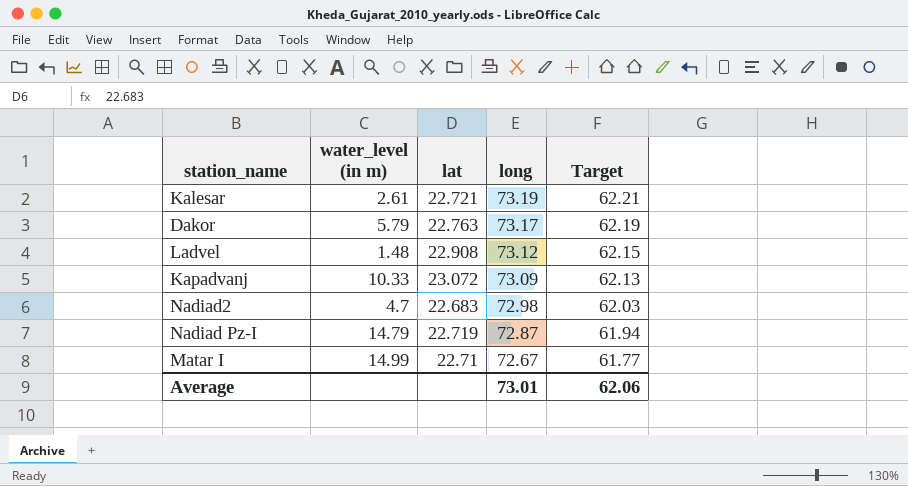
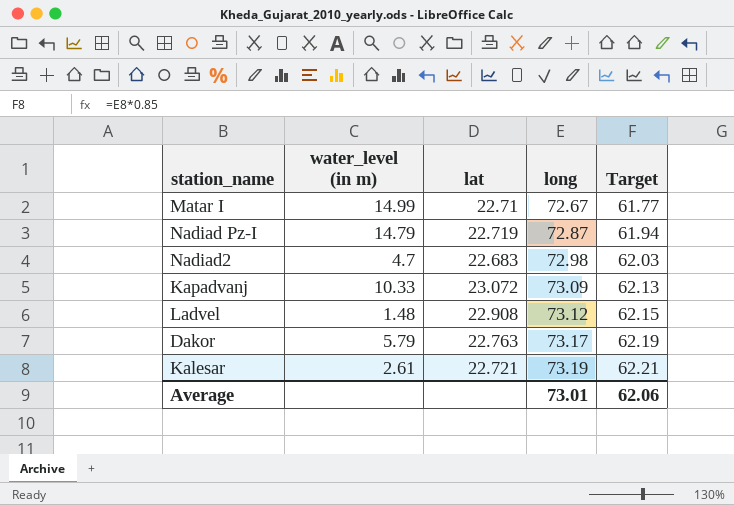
row order: long descending -> long ascending

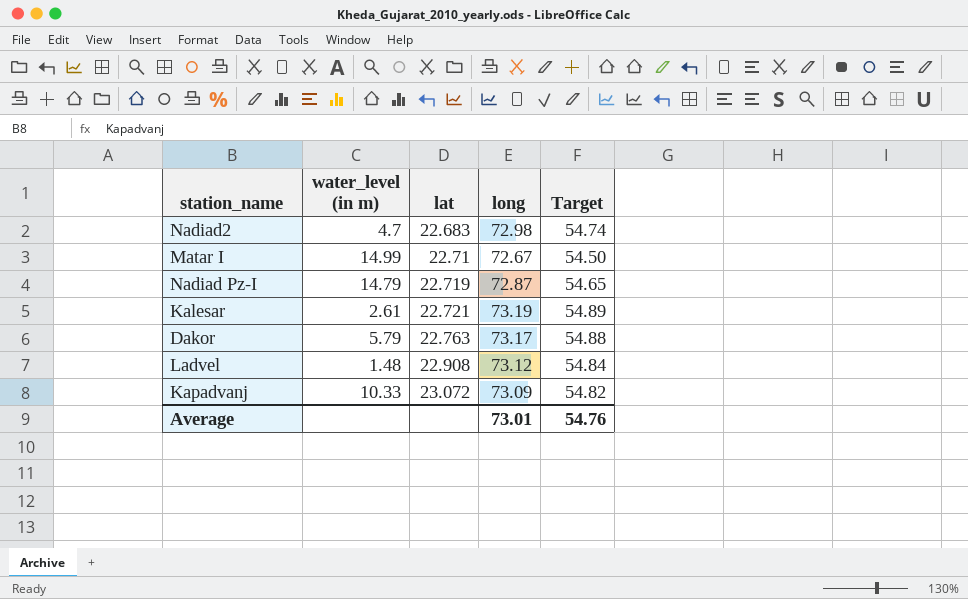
row order: long ascending -> lat ascending
column Target | formula: [long] * 0.85 -> [long] * 0.75
Average | Target: 62.06 -> 54.76

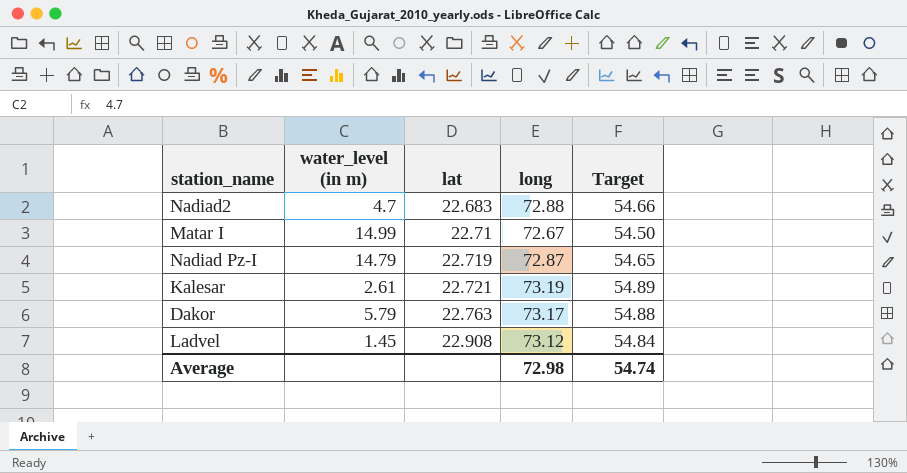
row Kapadvanj: 10.33 | 23.072 | 73.09 | 54.82 -> none
Nadiad2 | long: 72.98 -> 72.88
Nadiad2 | Target: 54.74 -> 54.66
Ladvel | water_level (in m): 1.48 -> 1.45
Average | long: 73.01 -> 72.98
Average | Target: 54.76 -> 54.74

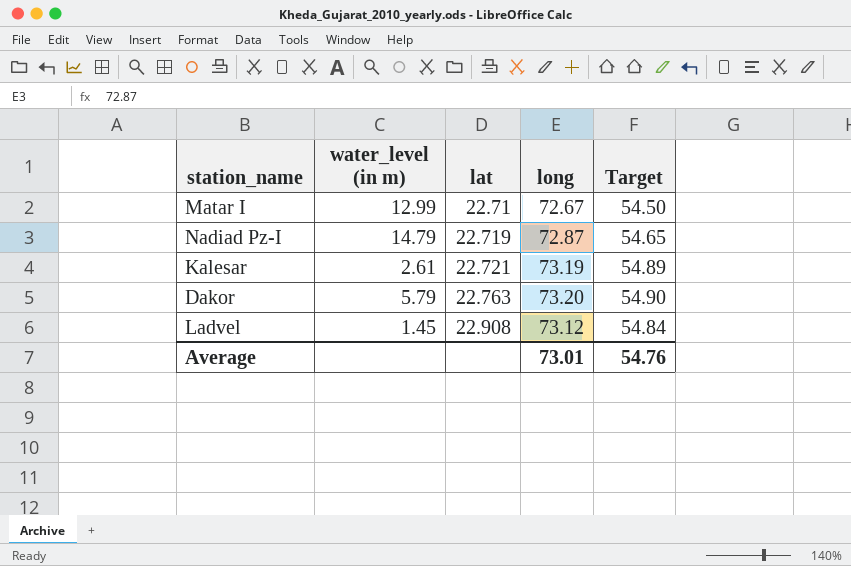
row Nadiad2: 4.7 | 22.683 | 72.88 | 54.66 -> none
Matar I | water_level (in m): 14.99 -> 12.99
Dakor | long: 73.17 -> 73.20
Dakor | Target: 54.88 -> 54.90
Average | long: 72.98 -> 73.01
Average | Target: 54.74 -> 54.76

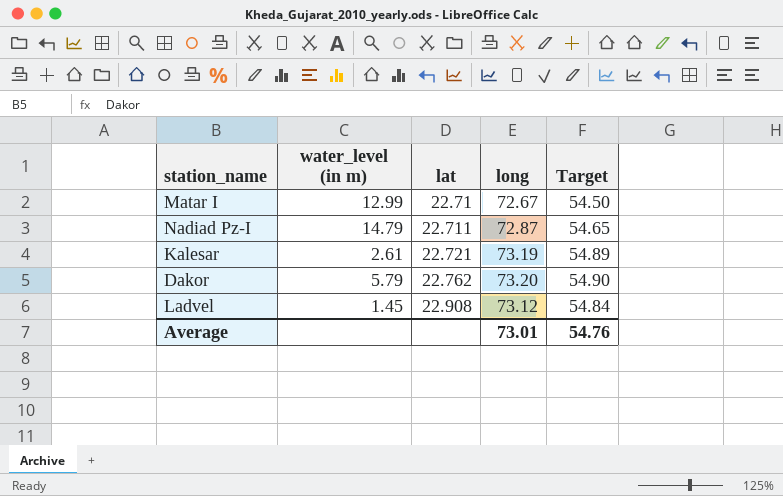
Nadiad Pz-I | lat: 22.719 -> 22.711
Dakor | lat: 22.763 -> 22.762

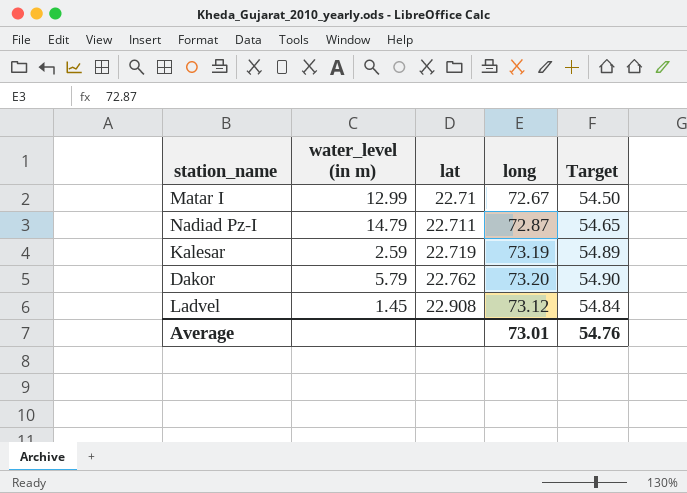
Kalesar | water_level (in m): 2.61 -> 2.59
Kalesar | lat: 22.721 -> 22.719

